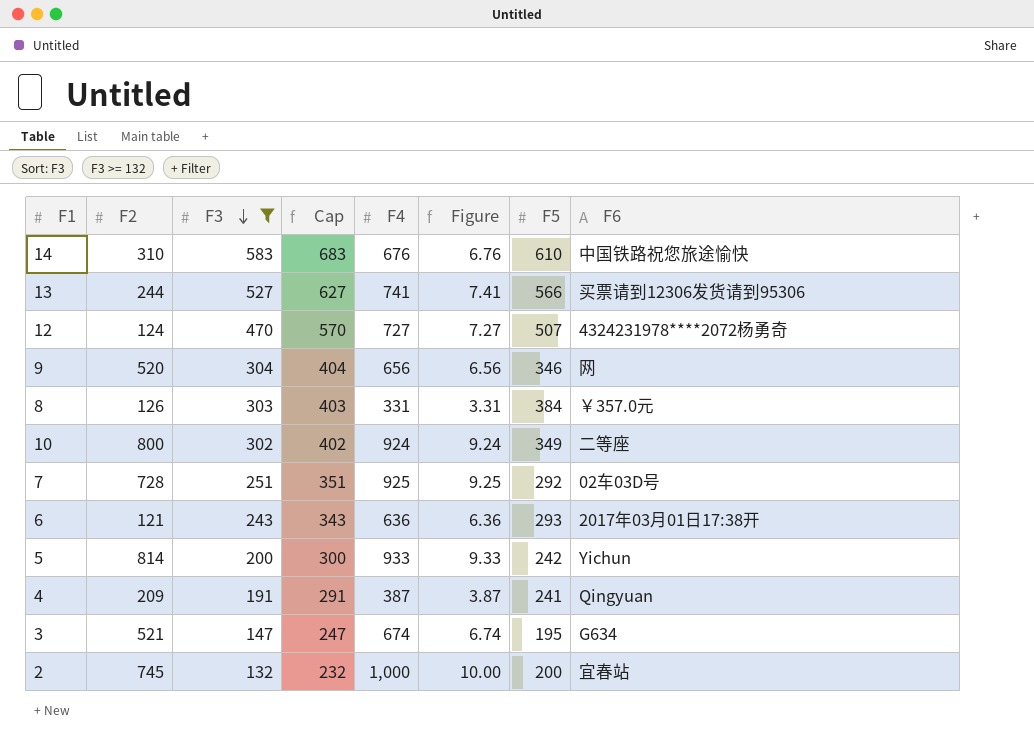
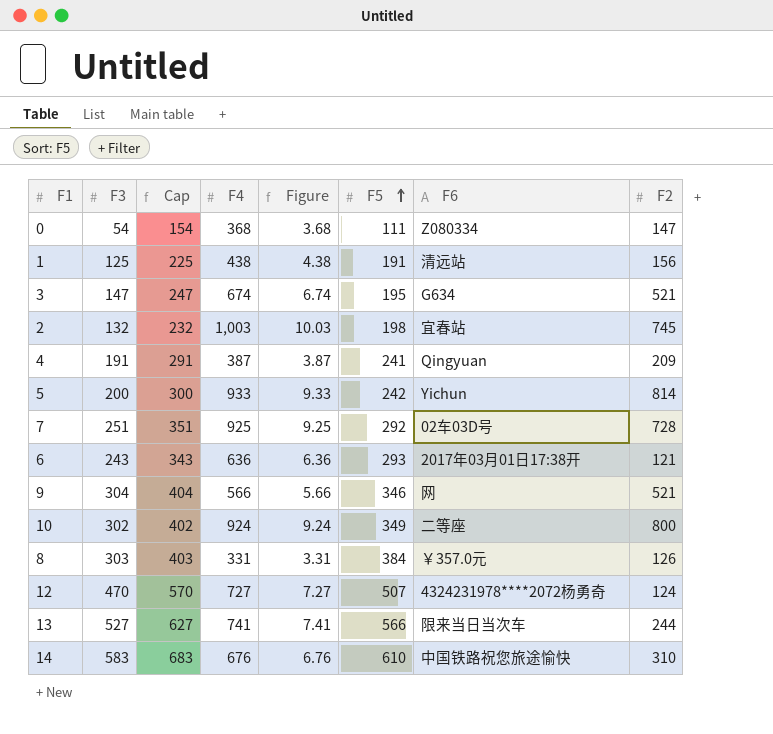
filter: F3 >= 132 -> none
row order: F3 descending -> F5 ascending
column F2 | position: 2 -> 8
2 | F4: 1,000 -> 1,003
2 | Figure: 10.00 -> 10.03
2 | F5: 200 -> 198
9 | F4: 656 -> 566
9 | Figure: 6.56 -> 5.66
9 | F2: 520 -> 521
13 | F6: 买票请到12306发货请到95306 -> 限来当日当次车

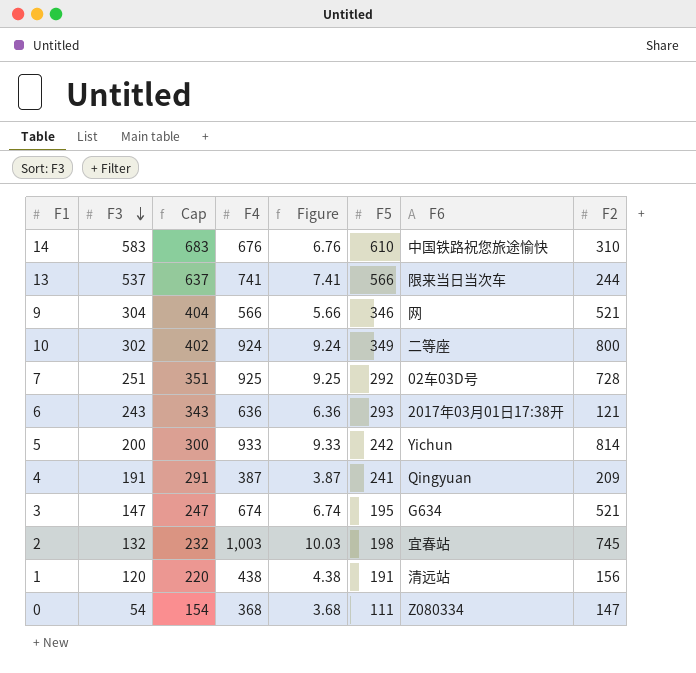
row order: F5 ascending -> F3 descending
row 8: 303 | 403 | 331 | 3.31 | 384 | ￥357.0元 | 126 -> none
row 12: 470 | 570 | 727 | 7.27 | 507 | 4324231978****2072杨勇奇 | 124 -> none
13 | F3: 527 -> 537
13 | Cap: 627 -> 637
1 | F3: 125 -> 120
1 | Cap: 225 -> 220

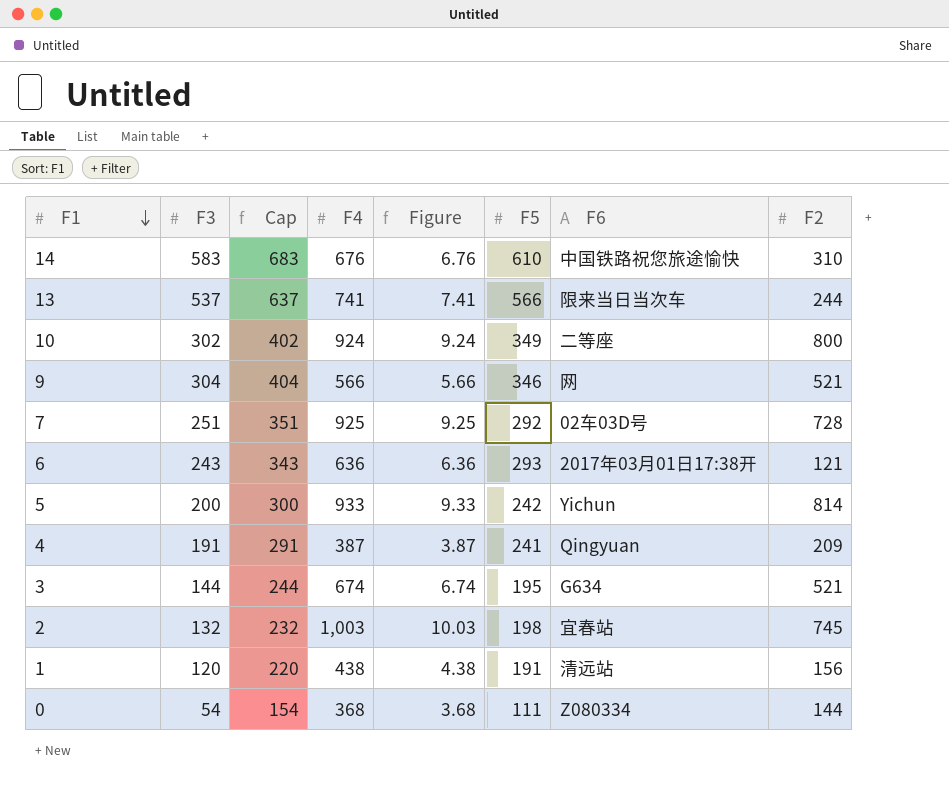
row order: F3 descending -> F1 descending
3 | F3: 147 -> 144
3 | Cap: 247 -> 244
0 | F2: 147 -> 144

